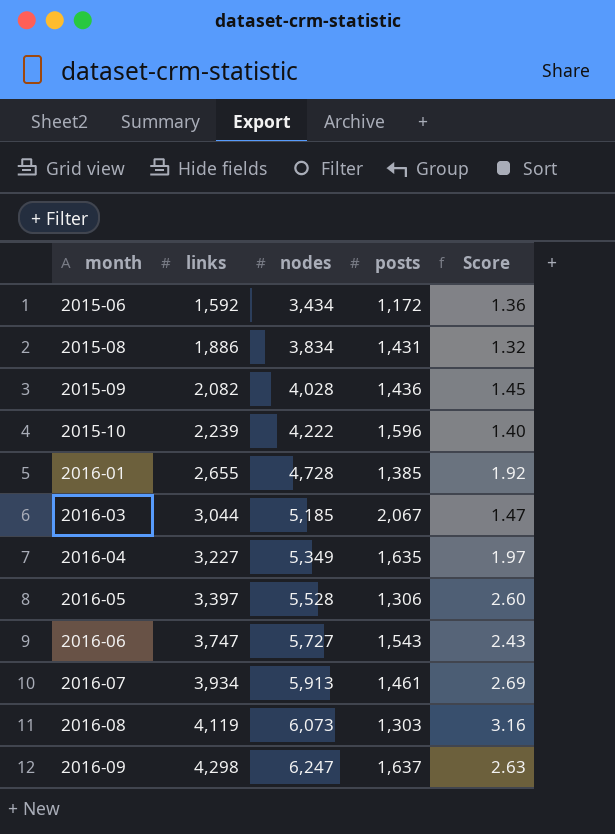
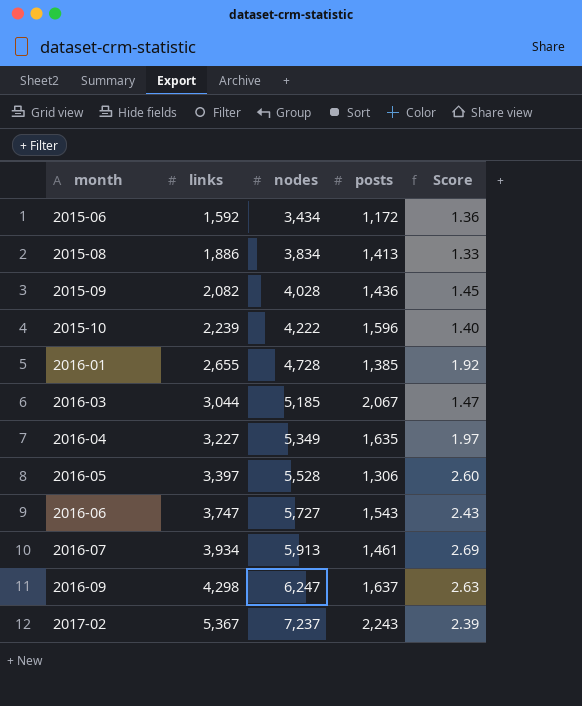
row 2016-08: 4,119 | 6,073 | 1,303 | 3.16 -> none
2015-08 | posts: 1,431 -> 1,413
2015-08 | Score: 1.32 -> 1.33
row 2017-02: none -> 5,367 | 7,237 | 2,243 | 2.39

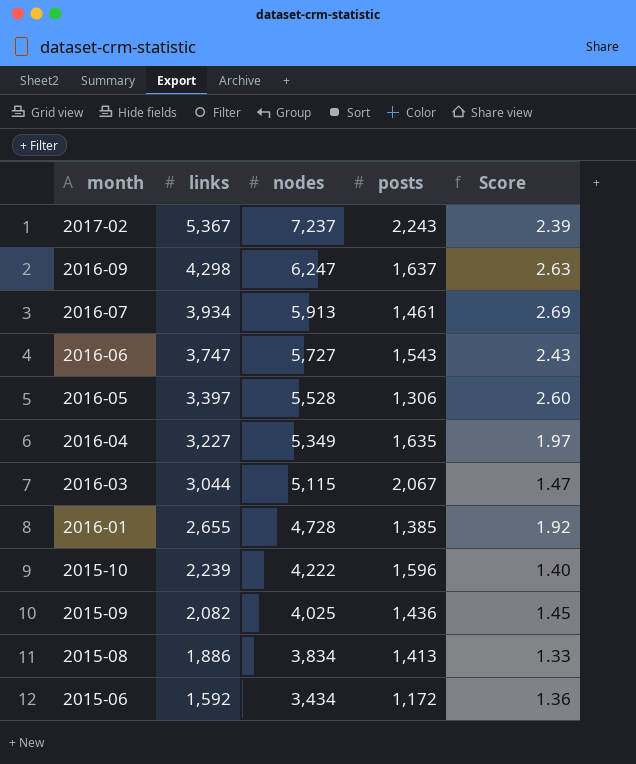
row order: month ascending -> month descending
2016-03 | nodes: 5,185 -> 5,115
2015-09 | nodes: 4,028 -> 4,025

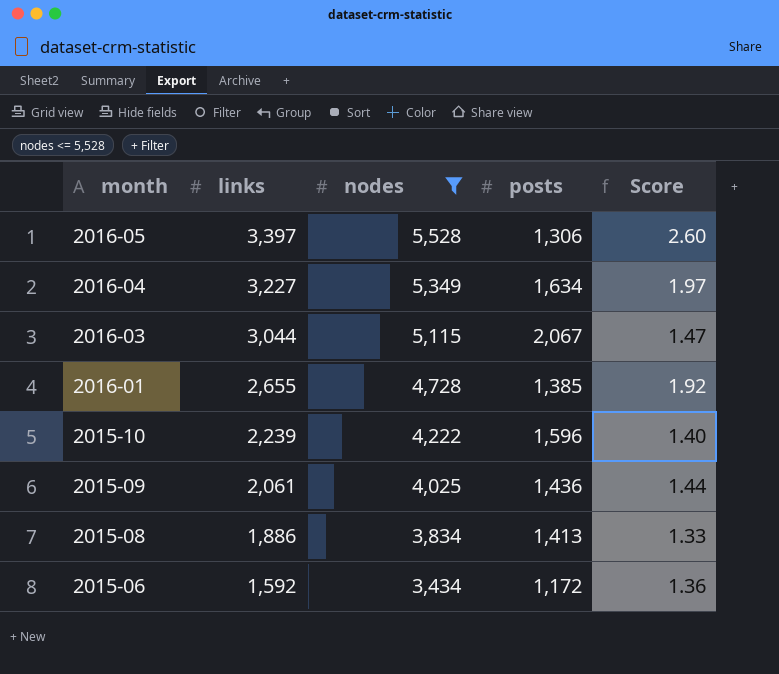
filter: none -> nodes <= 5,528
2016-04 | posts: 1,635 -> 1,634
2015-09 | links: 2,082 -> 2,061
2015-09 | Score: 1.45 -> 1.44

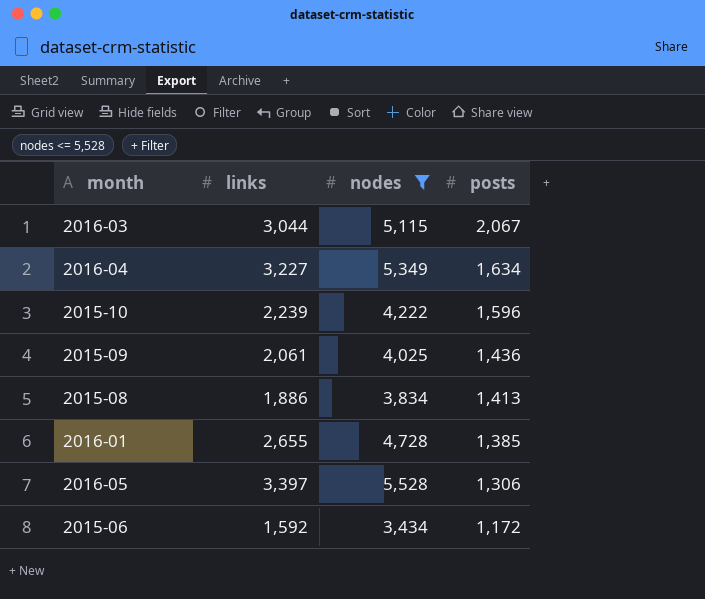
row order: month descending -> posts descending
column Score | formula: [links] / [posts] -> none

